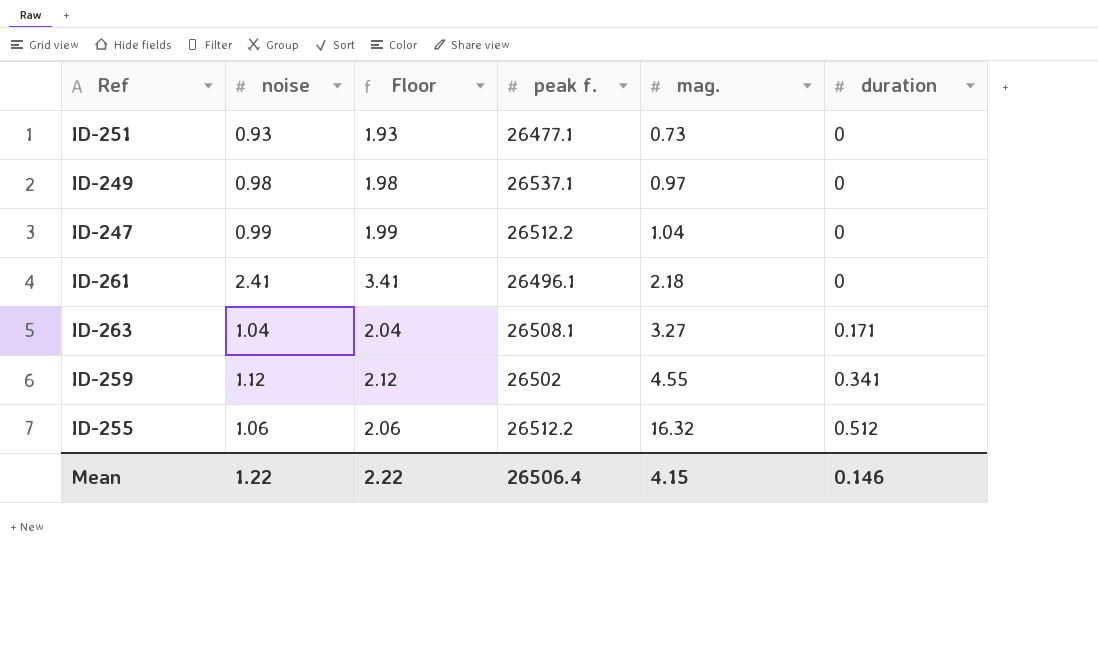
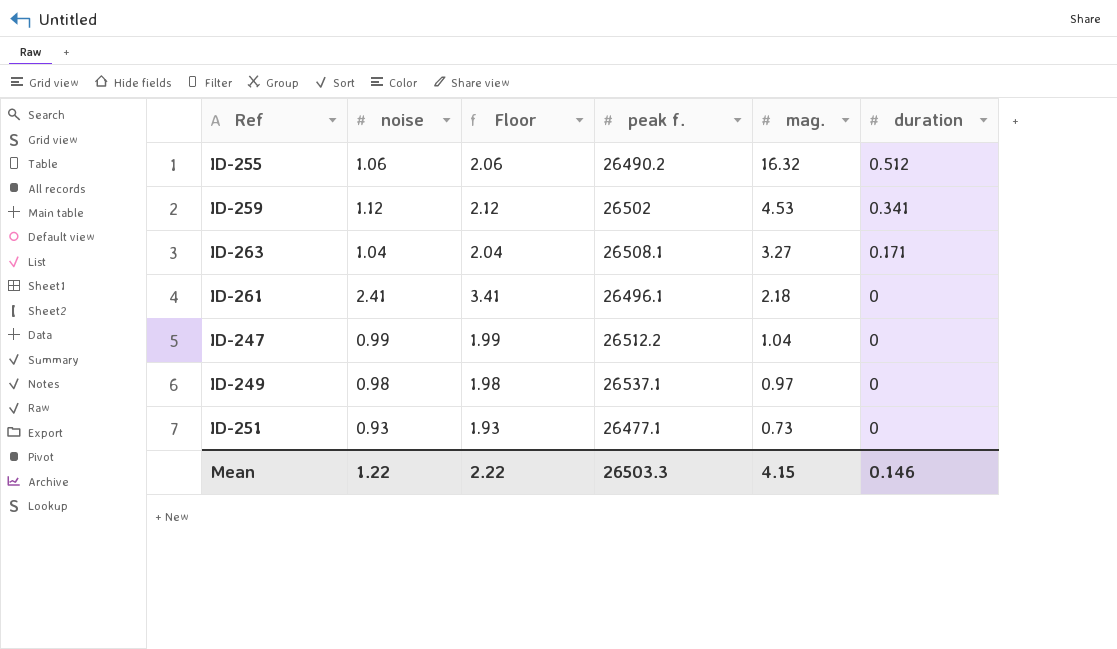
row order: mag. ascending -> mag. descending
ID-255 | peak f.: 26512.2 -> 26490.2
ID-259 | mag.: 4.55 -> 4.53
Mean | peak f.: 26506.4 -> 26503.3

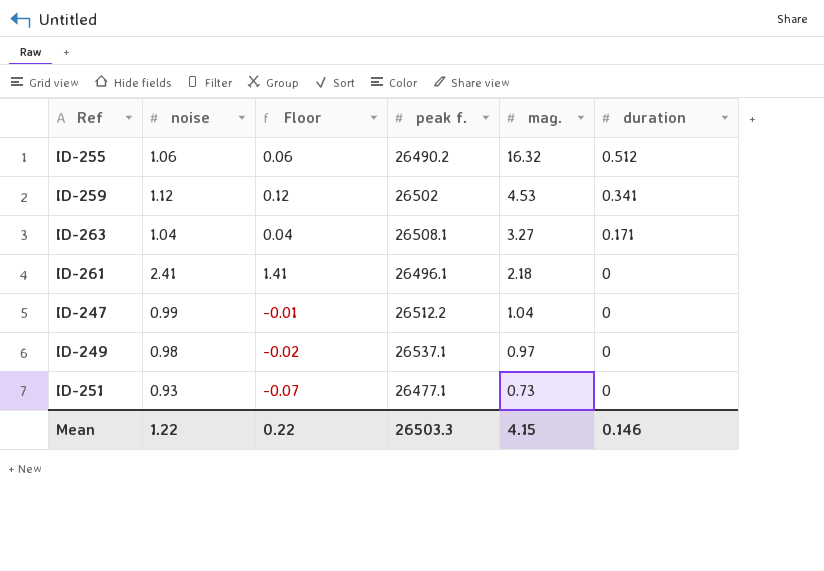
column Floor | formula: [noise] + 1 -> [noise] - 1
Mean | Floor: 2.22 -> 0.22

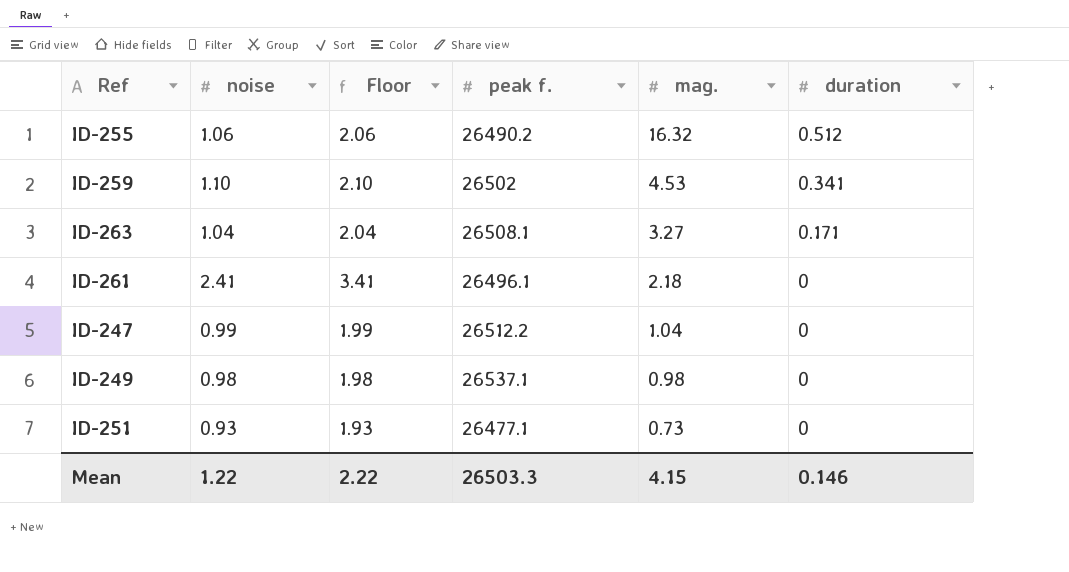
column Floor | formula: [noise] - 1 -> [noise] + 1
ID-259 | noise: 1.12 -> 1.10
ID-249 | mag.: 0.97 -> 0.98
Mean | Floor: 0.22 -> 2.22

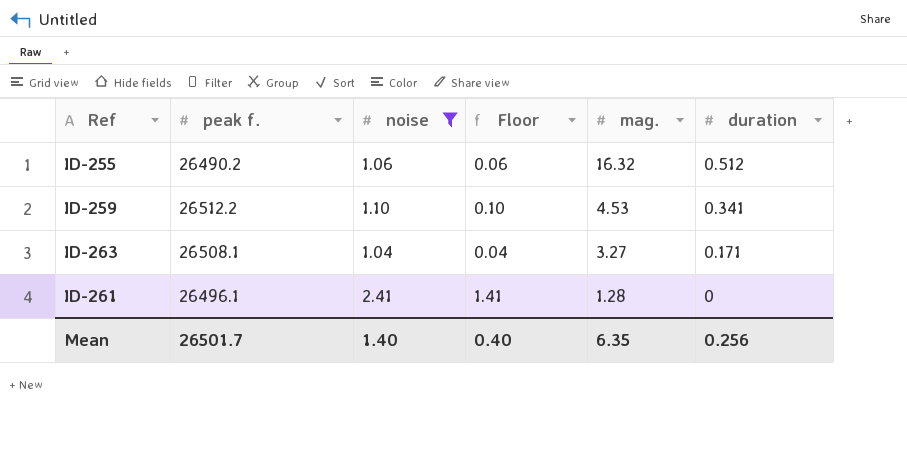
filter: none -> noise >= 1.04
column peak f. | position: 4 -> 2
column Floor | formula: [noise] + 1 -> [noise] - 1
ID-259 | peak f.: 26502 -> 26512.2
ID-261 | mag.: 2.18 -> 1.28
Mean | peak f.: 26503.3 -> 26501.7
Mean | noise: 1.22 -> 1.40
Mean | Floor: 2.22 -> 0.40
Mean | mag.: 4.15 -> 6.35
Mean | duration: 0.146 -> 0.256

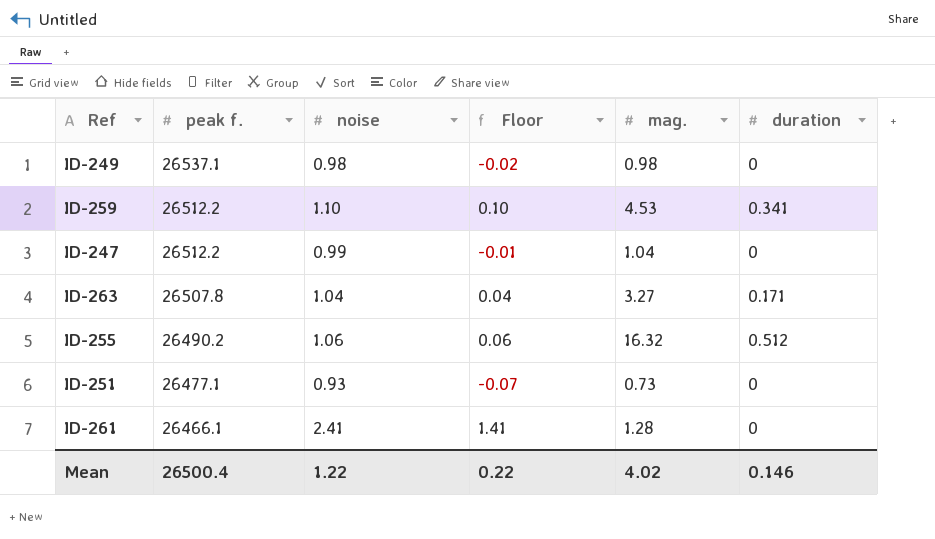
filter: noise >= 1.04 -> none
row order: mag. descending -> peak f. descending
ID-263 | peak f.: 26508.1 -> 26507.8
ID-261 | peak f.: 26496.1 -> 26466.1
Mean | peak f.: 26501.7 -> 26500.4
Mean | noise: 1.40 -> 1.22
Mean | Floor: 0.40 -> 0.22
Mean | mag.: 6.35 -> 4.02
Mean | duration: 0.256 -> 0.146

